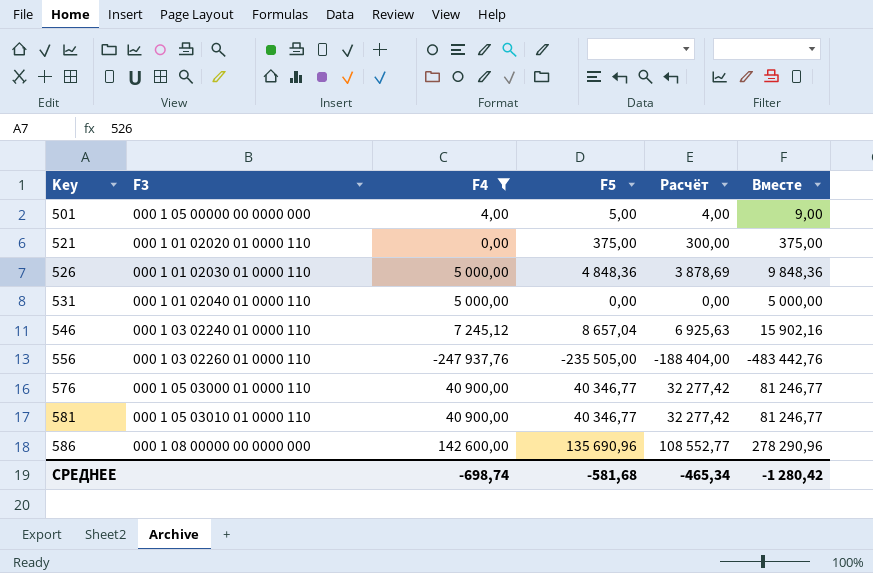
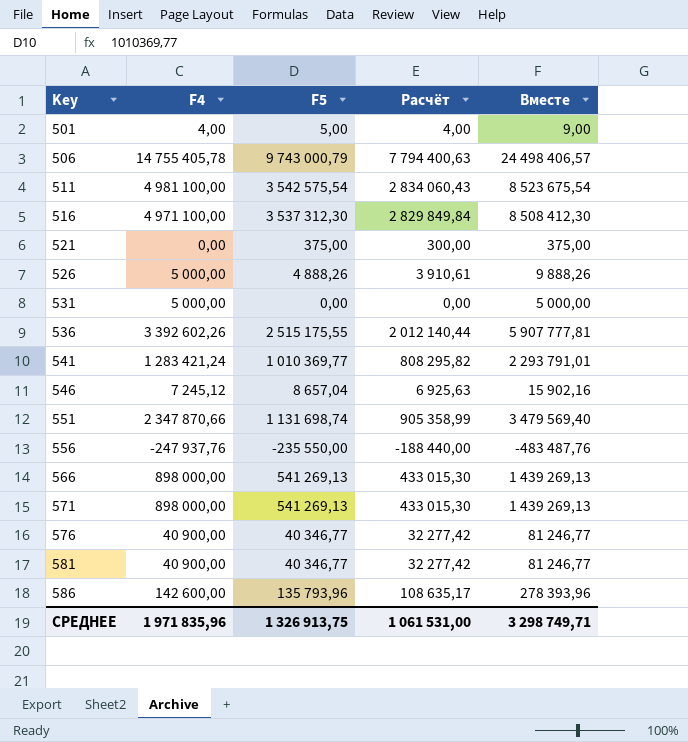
filter: F4 <= 142 600,00 -> none
column F3 | position: 2 -> none
526 | F5: 4 848,36 -> 4 888,26
526 | Расчёт: 3 878,69 -> 3 910,61
526 | Вместе: 9 848,36 -> 9 888,26
556 | F5: -235 505,00 -> -235 550,00
556 | Расчёт: -188 404,00 -> -188 440,00
556 | Вместе: -483 442,76 -> -483 487,76
586 | F5: 135 690,96 -> 135 793,96
586 | Расчёт: 108 552,77 -> 108 635,17
586 | Вместе: 278 290,96 -> 278 393,96
СРЕДНЕЕ | F4: -698,74 -> 1 971 835,96
СРЕДНЕЕ | F5: -581,68 -> 1 326 913,75
СРЕДНЕЕ | Расчёт: -465,34 -> 1 061 531,00
СРЕДНЕЕ | Вместе: -1 280,42 -> 3 298 749,71

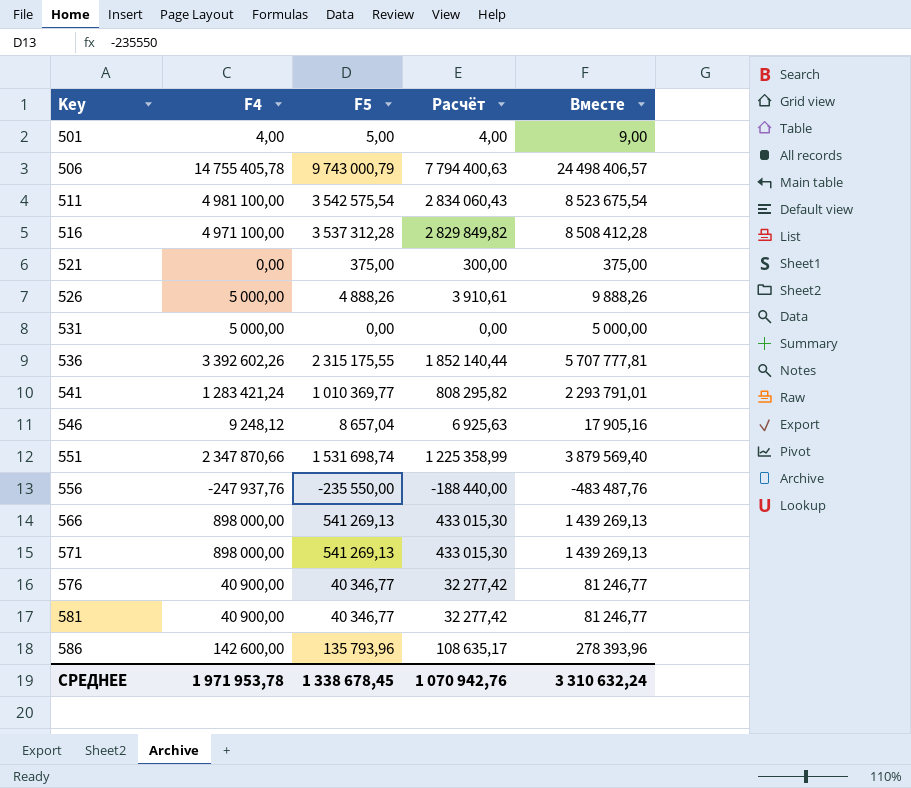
516 | F5: 3 537 312,30 -> 3 537 312,28
516 | Расчёт: 2 829 849,84 -> 2 829 849,82
516 | Вместе: 8 508 412,30 -> 8 508 412,28
536 | F5: 2 515 175,55 -> 2 315 175,55
536 | Расчёт: 2 012 140,44 -> 1 852 140,44
536 | Вместе: 5 907 777,81 -> 5 707 777,81
546 | F4: 7 245,12 -> 9 248,12
546 | Вместе: 15 902,16 -> 17 905,16
551 | F5: 1 131 698,74 -> 1 531 698,74
551 | Расчёт: 905 358,99 -> 1 225 358,99
551 | Вместе: 3 479 569,40 -> 3 879 569,40
СРЕДНЕЕ | F4: 1 971 835,96 -> 1 971 953,78
СРЕДНЕЕ | F5: 1 326 913,75 -> 1 338 678,45
СРЕДНЕЕ | Расчёт: 1 061 531,00 -> 1 070 942,76
СРЕДНЕЕ | Вместе: 3 298 749,71 -> 3 310 632,24

